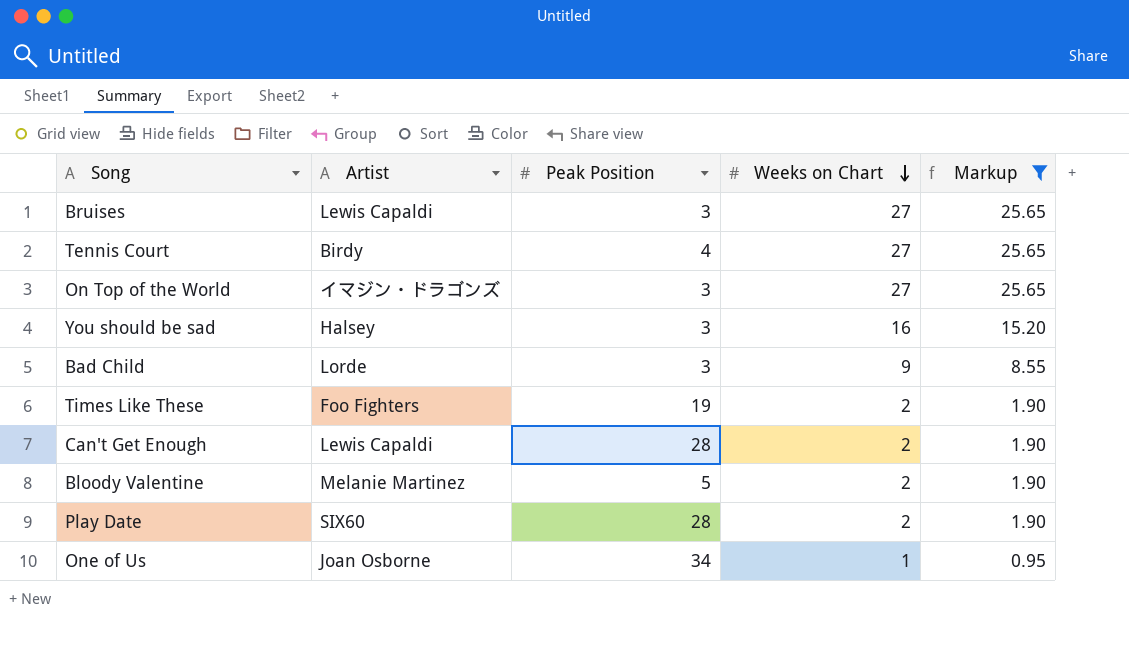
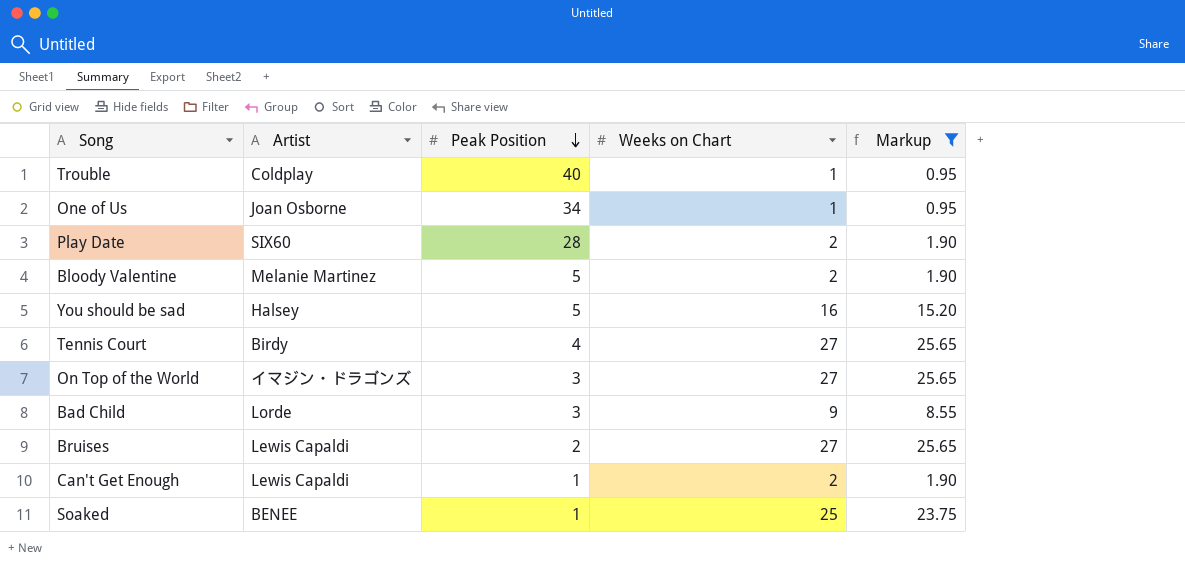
row order: Weeks on Chart descending -> Peak Position descending
row Times Like These: Foo Fighters | 19 | 2 | 1.90 -> none
row Trouble: none -> Coldplay | 40 | 1 | 0.95
You should be sad | Peak Position: 3 -> 5
Bruises | Peak Position: 3 -> 2
Can't Get Enough | Peak Position: 28 -> 1
row Soaked: none -> BENEE | 1 | 25 | 23.75

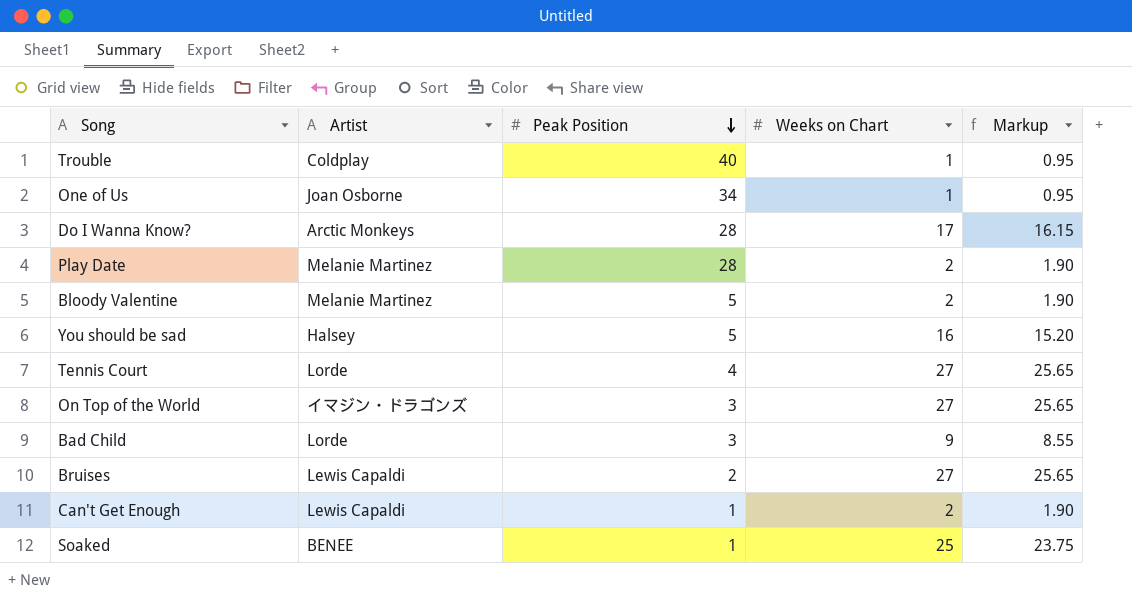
filter: Markup != 16.15 -> none
Play Date | Artist: SIX60 -> Melanie Martinez
Tennis Court | Artist: Birdy -> Lorde

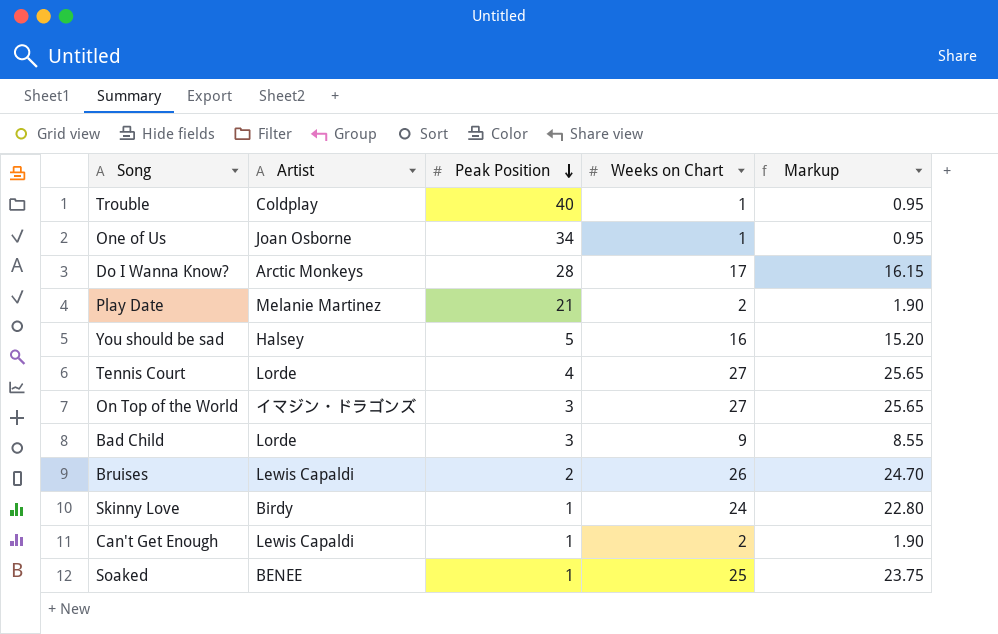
row Bloody Valentine: Melanie Martinez | 5 | 2 | 1.90 -> none
Play Date | Peak Position: 28 -> 21
Bruises | Weeks on Chart: 27 -> 26
Bruises | Markup: 25.65 -> 24.70
row Skinny Love: none -> Birdy | 1 | 24 | 22.80

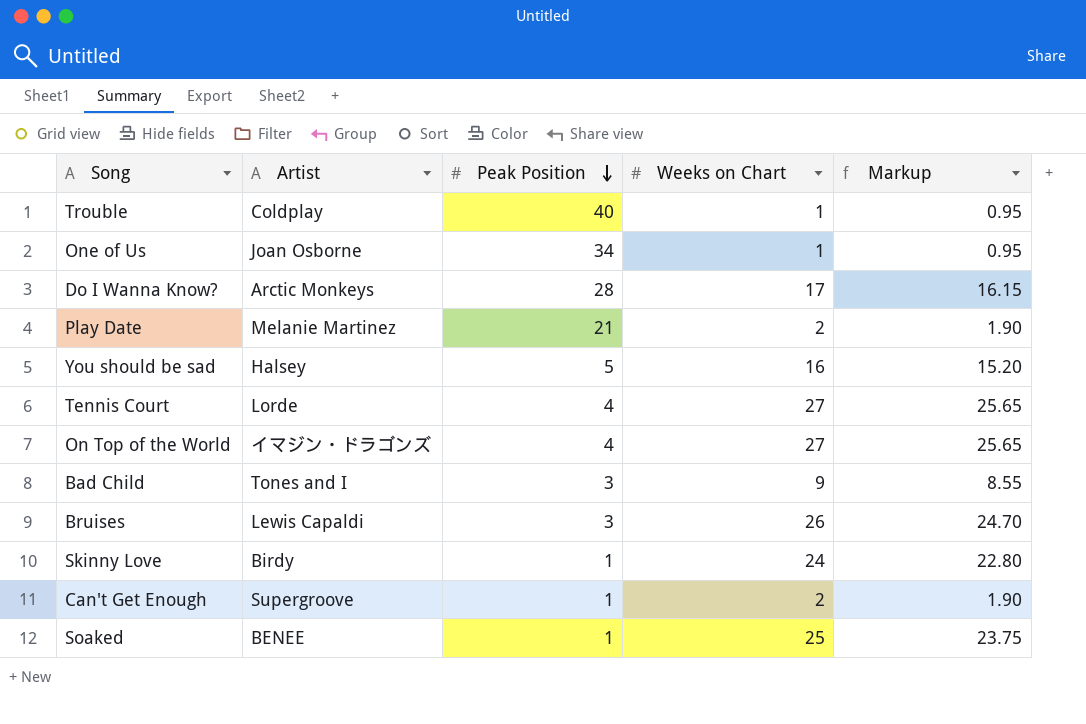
On Top of the World | Peak Position: 3 -> 4
Bad Child | Artist: Lorde -> Tones and I
Bruises | Peak Position: 2 -> 3
Can't Get Enough | Artist: Lewis Capaldi -> Supergroove

